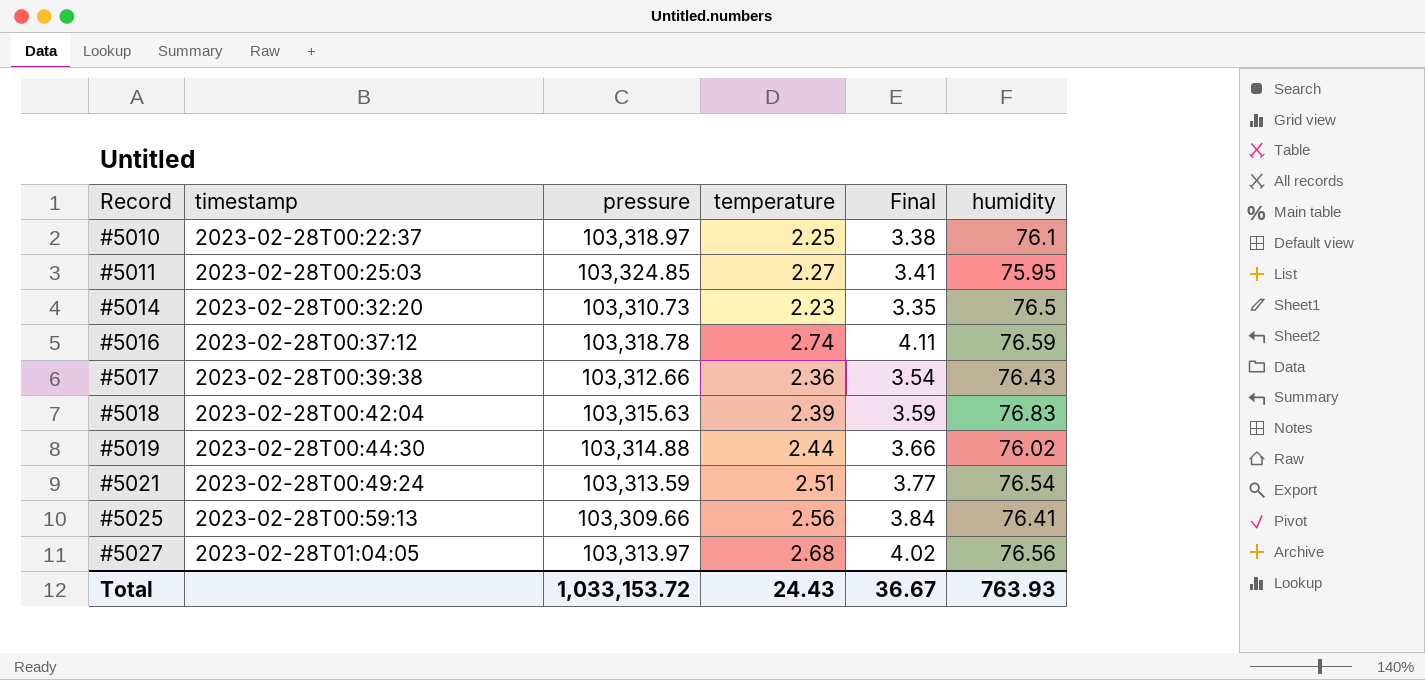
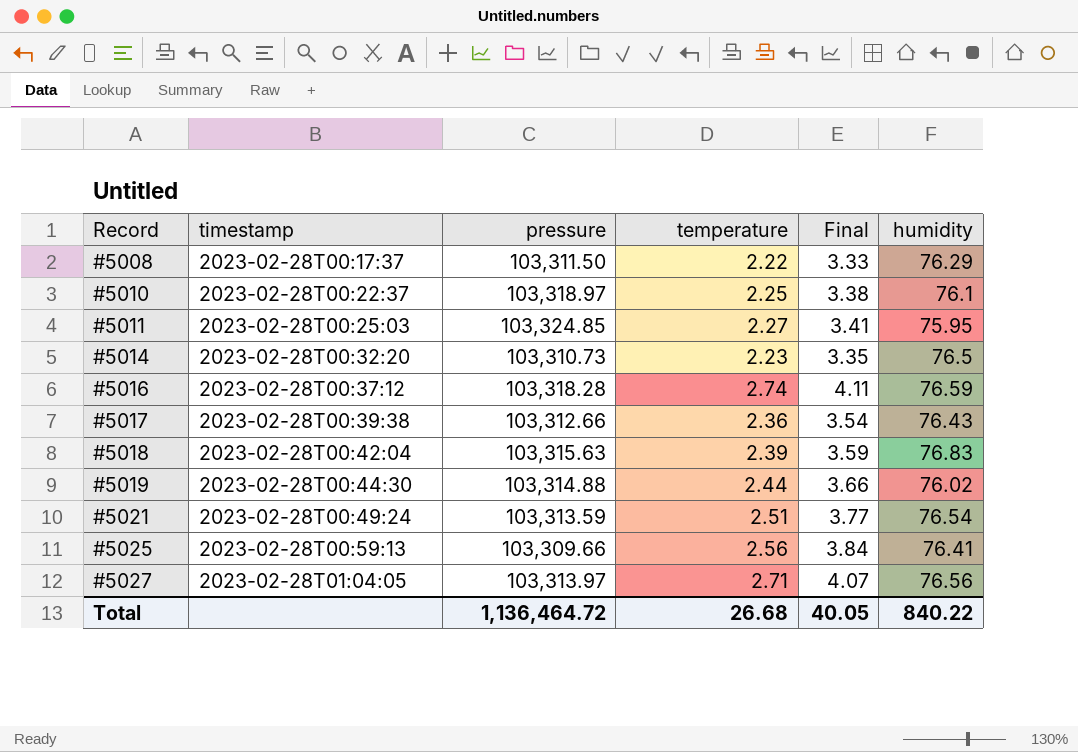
row #5008: none -> 2023-02-28T00:17:37 | 103,311.50 | 2.22 | 3.33 | 76.29
#5016 | pressure: 103,318.78 -> 103,318.28
#5027 | temperature: 2.68 -> 2.71
#5027 | Final: 4.02 -> 4.07
Total | pressure: 1,033,153.72 -> 1,136,464.72
Total | temperature: 24.43 -> 26.68
Total | Final: 36.67 -> 40.05
Total | humidity: 763.93 -> 840.22

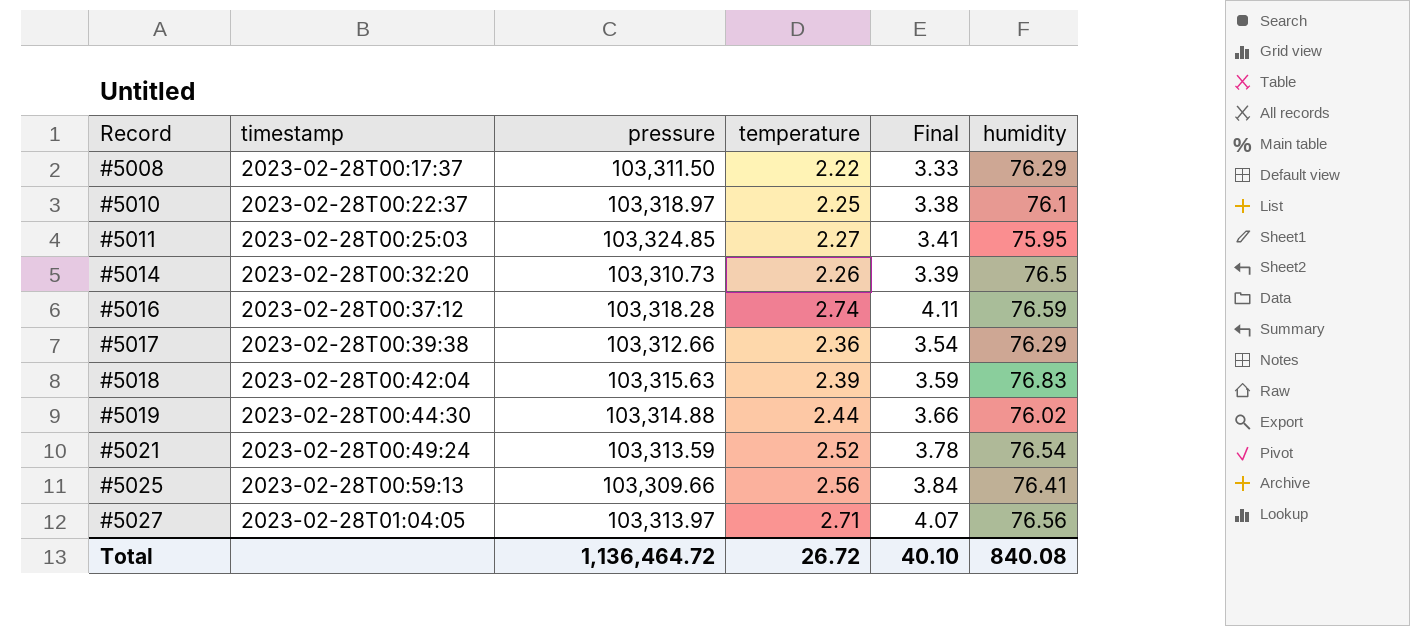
#5014 | temperature: 2.23 -> 2.26
#5014 | Final: 3.35 -> 3.39
#5017 | humidity: 76.43 -> 76.29
#5021 | temperature: 2.51 -> 2.52
#5021 | Final: 3.77 -> 3.78
Total | temperature: 26.68 -> 26.72
Total | Final: 40.05 -> 40.10
Total | humidity: 840.22 -> 840.08

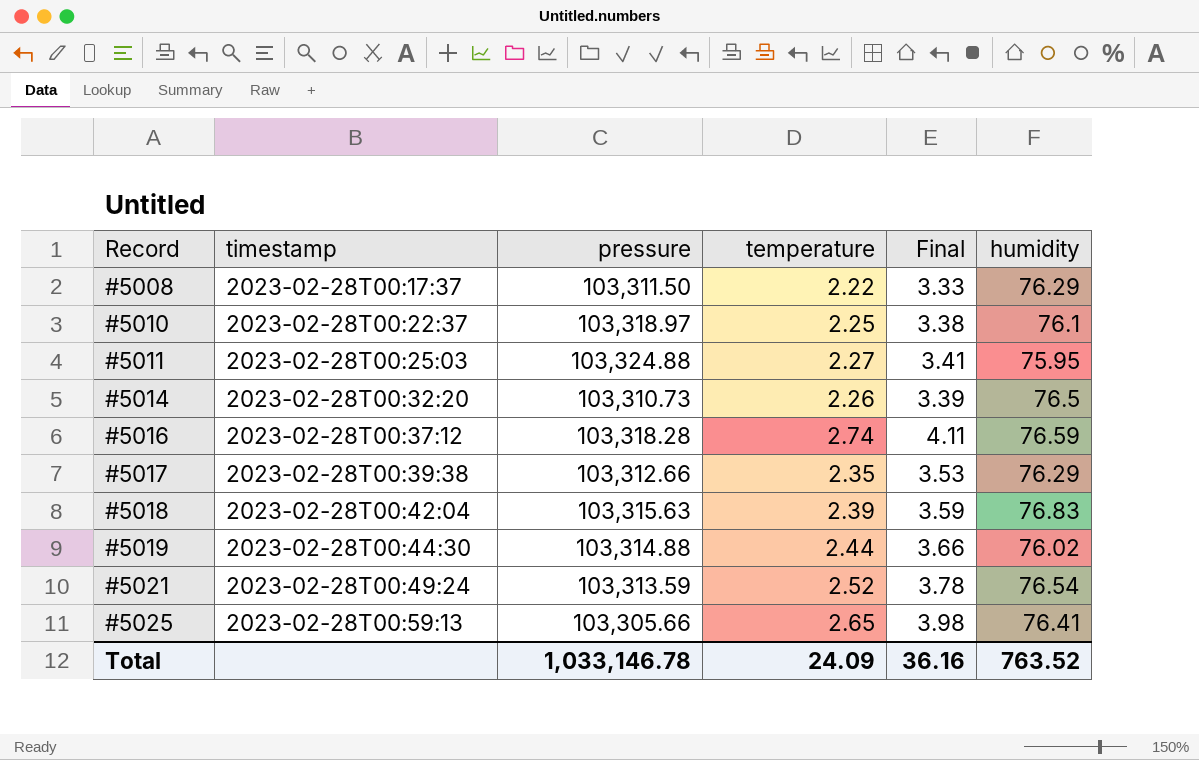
row #5027: 2023-02-28T01:04:05 | 103,313.97 | 2.71 | 4.07 | 76.56 -> none
#5011 | pressure: 103,324.85 -> 103,324.88
#5017 | temperature: 2.36 -> 2.35
#5017 | Final: 3.54 -> 3.53
#5025 | pressure: 103,309.66 -> 103,305.66
#5025 | temperature: 2.56 -> 2.65
#5025 | Final: 3.84 -> 3.98
Total | pressure: 1,136,464.72 -> 1,033,146.78
Total | temperature: 26.72 -> 24.09
Total | Final: 40.10 -> 36.16
Total | humidity: 840.08 -> 763.52

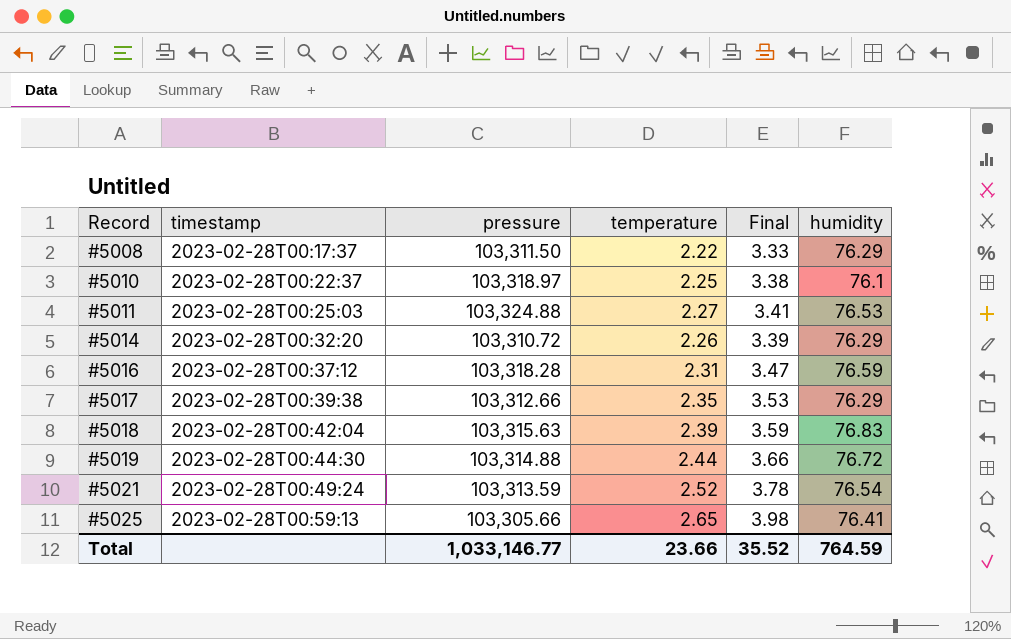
#5011 | humidity: 75.95 -> 76.53
#5014 | pressure: 103,310.73 -> 103,310.72
#5014 | humidity: 76.5 -> 76.29
#5016 | temperature: 2.74 -> 2.31
#5016 | Final: 4.11 -> 3.47
#5019 | humidity: 76.02 -> 76.72
Total | pressure: 1,033,146.78 -> 1,033,146.77
Total | temperature: 24.09 -> 23.66
Total | Final: 36.16 -> 35.52
Total | humidity: 763.52 -> 764.59

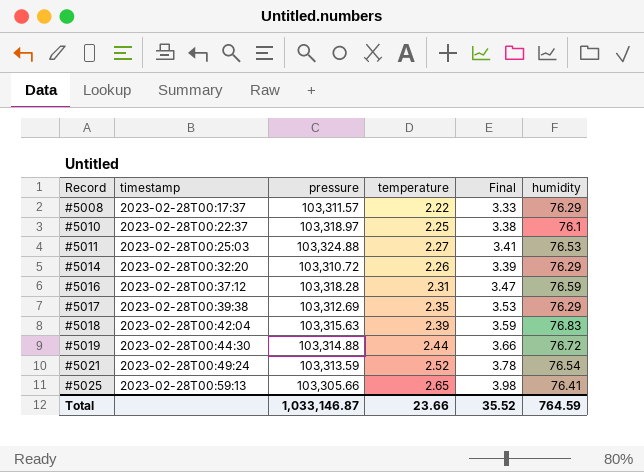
#5008 | pressure: 103,311.50 -> 103,311.57
#5017 | pressure: 103,312.66 -> 103,312.69
Total | pressure: 1,033,146.77 -> 1,033,146.87

